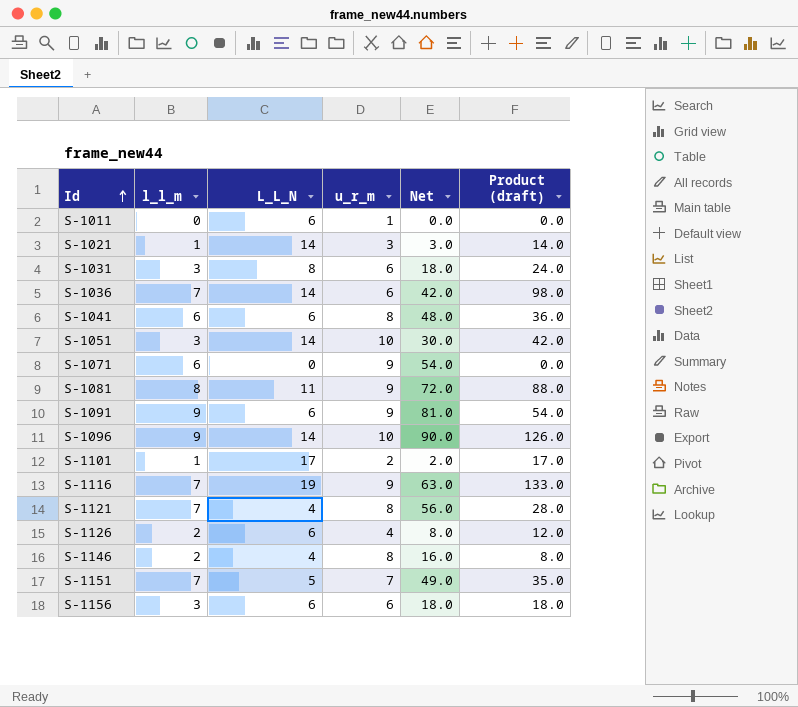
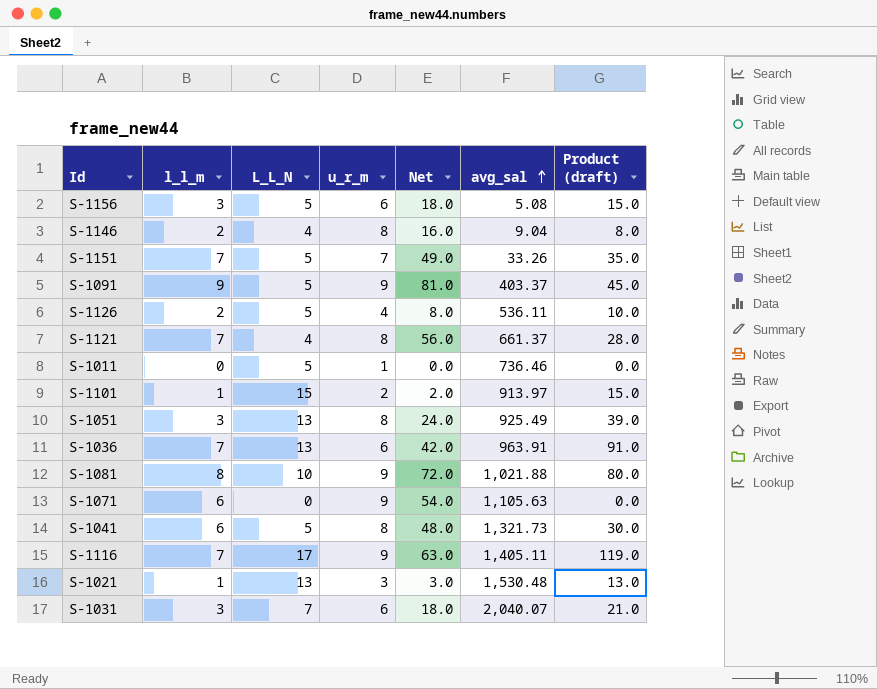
row order: Id ascending -> avg_sal ascending
column avg_sal | position: none -> 6
row S-1096: 9 | 14 | 10 | 90.0 | 126.0 -> none
S-1156 | L_L_N: 6 -> 5
S-1156 | Product (draft): 18.0 -> 15.0
S-1091 | L_L_N: 6 -> 5
S-1091 | Product (draft): 54.0 -> 45.0
S-1126 | L_L_N: 6 -> 5
S-1126 | Product (draft): 12.0 -> 10.0
S-1011 | L_L_N: 6 -> 5
S-1101 | L_L_N: 17 -> 15
S-1101 | Product (draft): 17.0 -> 15.0
S-1051 | L_L_N: 14 -> 13
S-1051 | u_r_m: 10 -> 8
S-1051 | Net: 30.0 -> 24.0
S-1051 | Product (draft): 42.0 -> 39.0
S-1036 | L_L_N: 14 -> 13
S-1036 | Product (draft): 98.0 -> 91.0
S-1081 | L_L_N: 11 -> 10
S-1081 | Product (draft): 88.0 -> 80.0
S-1041 | L_L_N: 6 -> 5
S-1041 | Product (draft): 36.0 -> 30.0
S-1116 | L_L_N: 19 -> 17
S-1116 | Product (draft): 133.0 -> 119.0
S-1021 | L_L_N: 14 -> 13
S-1021 | Product (draft): 14.0 -> 13.0
S-1031 | L_L_N: 8 -> 7
S-1031 | Product (draft): 24.0 -> 21.0

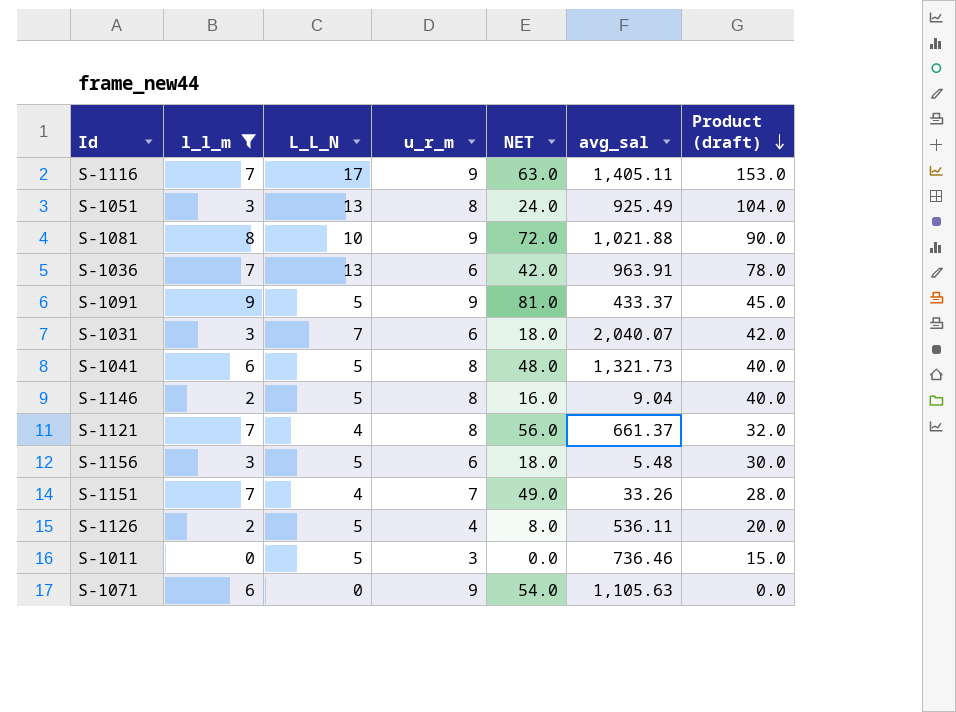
filter: none -> l_l_m != 1
row order: avg_sal ascending -> Product (draft) descending
column name: Net -> NET
column Product (draft) | formula: [l_l_m] * [L_L_N] -> [L_L_N] * [u_r_m]
S-1091 | avg_sal: 403.37 -> 433.37
S-1146 | L_L_N: 4 -> 5
S-1156 | avg_sal: 5.08 -> 5.48
S-1151 | L_L_N: 5 -> 4
S-1011 | u_r_m: 1 -> 3

